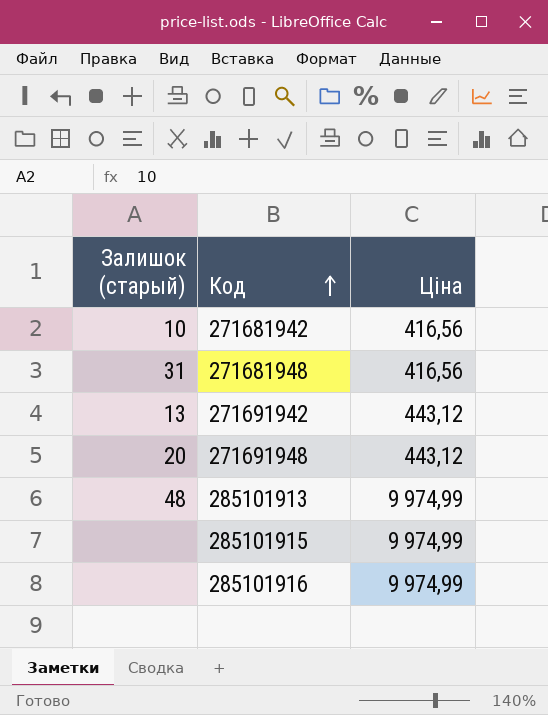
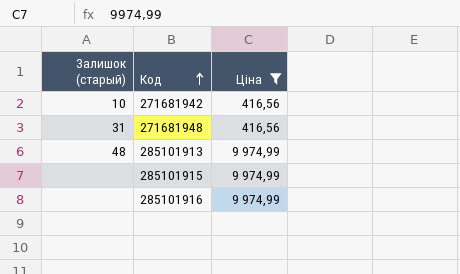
filter: none -> Ціна != 443,12

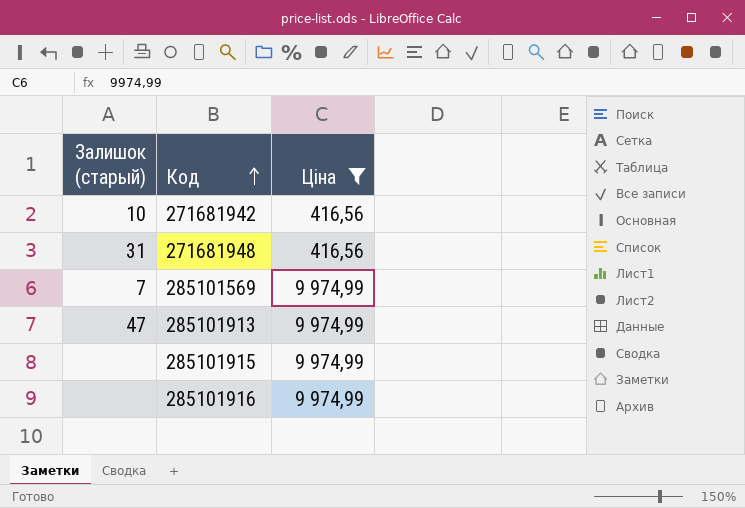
row 285101569: none -> 7 | 9 974,99
285101913 | Залишок (старый): 48 -> 47

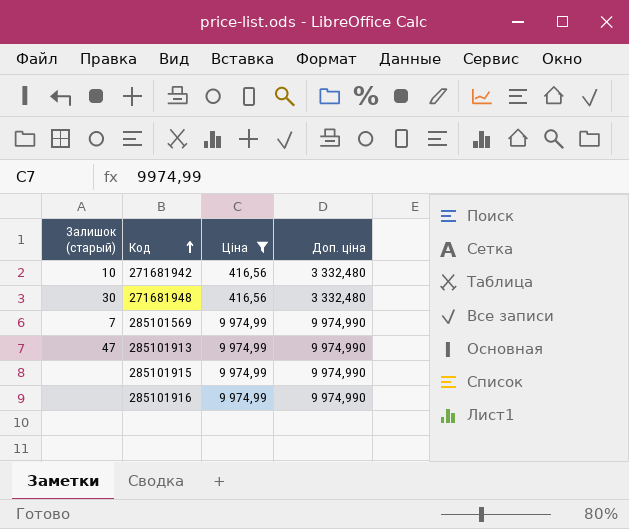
column Доп. ціна | position: none -> 4
271681948 | Залишок (старый): 31 -> 30

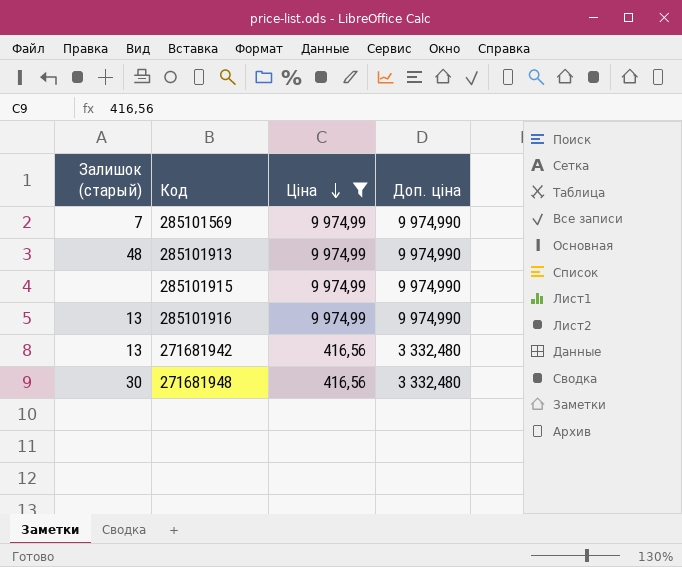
row order: Код ascending -> Ціна descending
285101913 | Залишок (старый): 47 -> 48
285101916 | Залишок (старый): none -> 13
271681942 | Залишок (старый): 10 -> 13

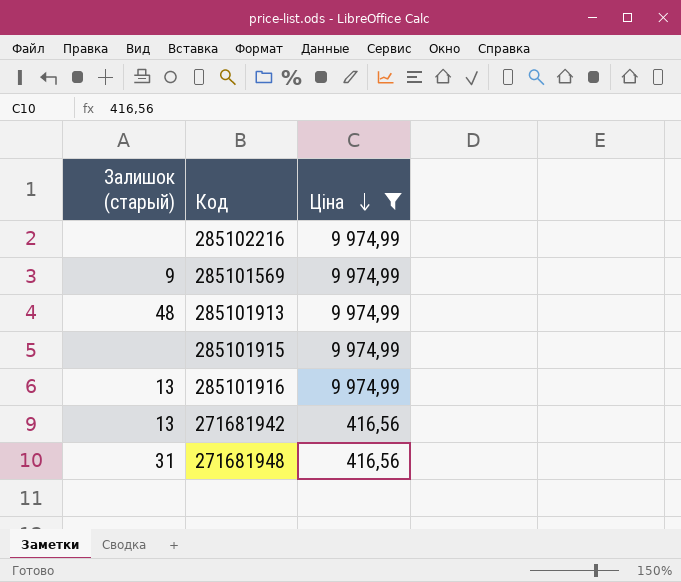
column Доп. ціна | position: 4 -> none
row 285102216: none -> none | 9 974,99
285101569 | Залишок (старый): 7 -> 9
271681948 | Залишок (старый): 30 -> 31

